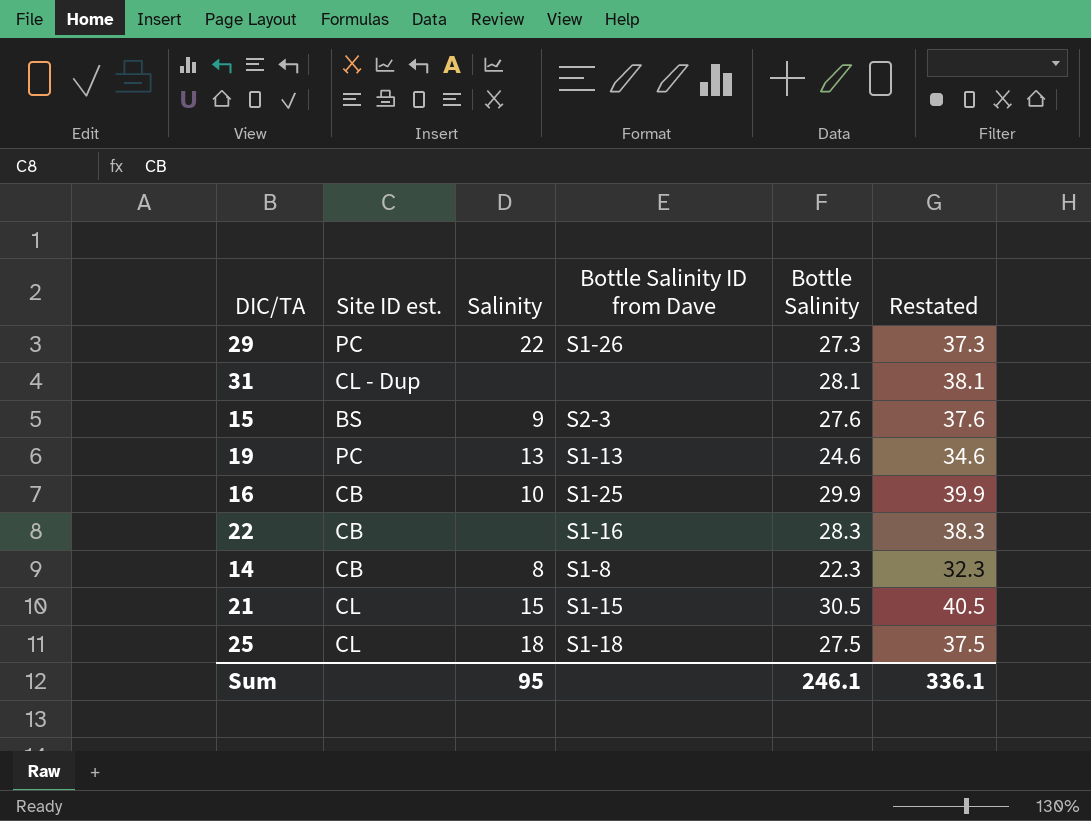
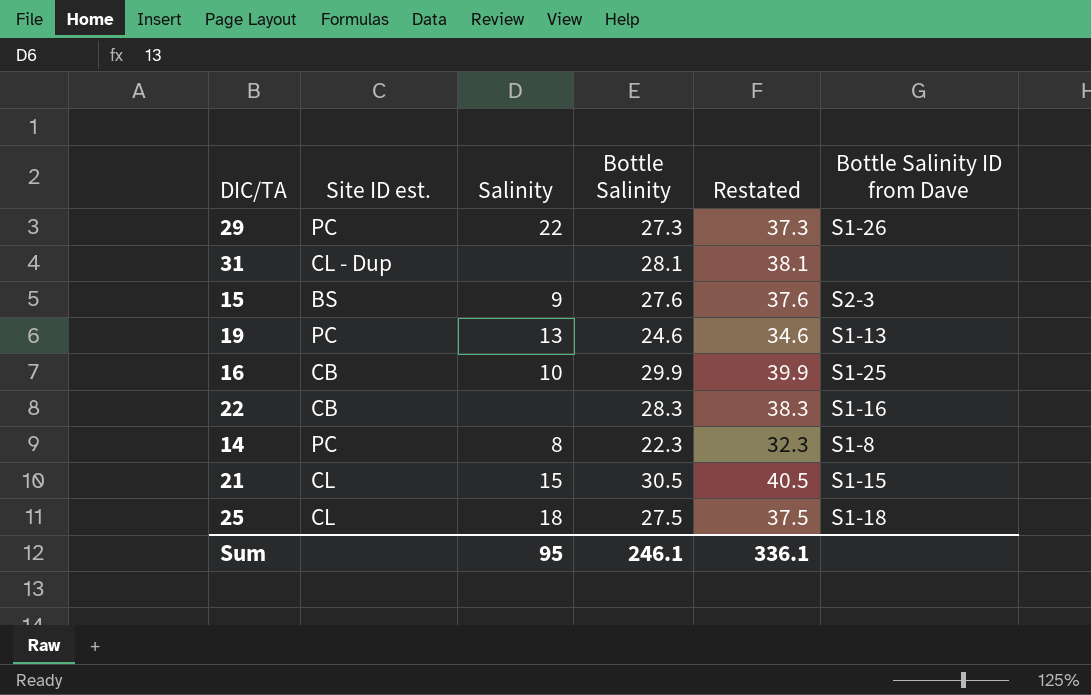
column Bottle Salinity ID from Dave | position: 4 -> 6
14 | Site ID est.: CB -> PC

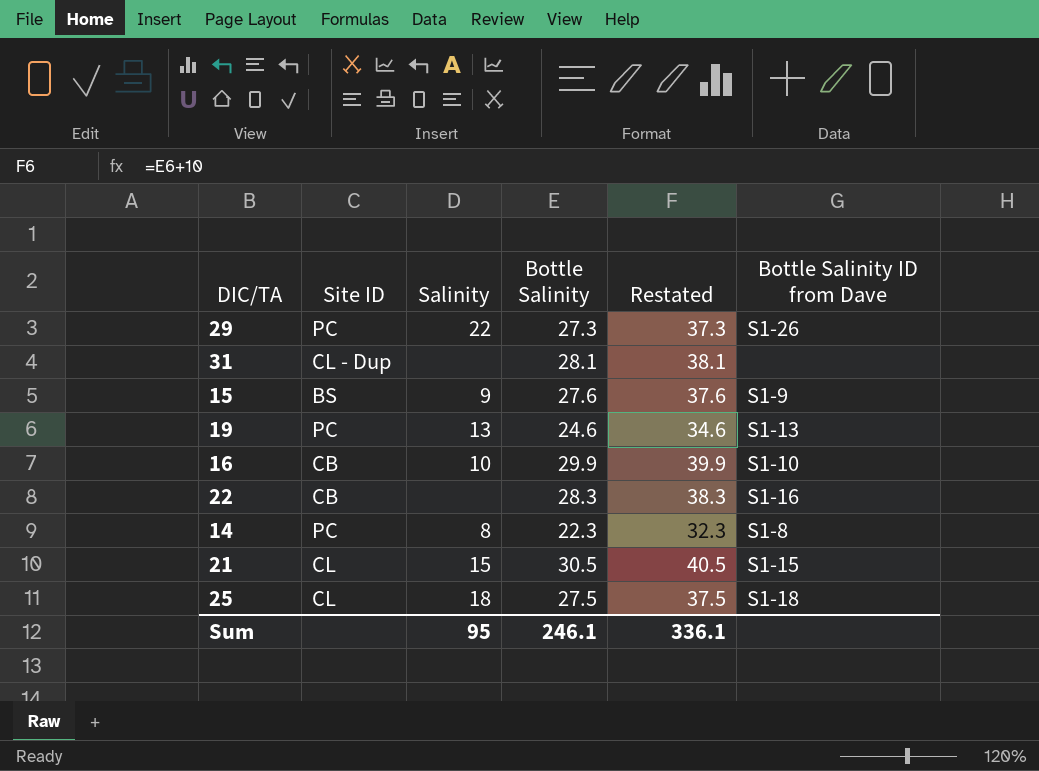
column name: Site ID est. -> Site ID
15 | Bottle Salinity ID from Dave: S2-3 -> S1-9
16 | Bottle Salinity ID from Dave: S1-25 -> S1-10

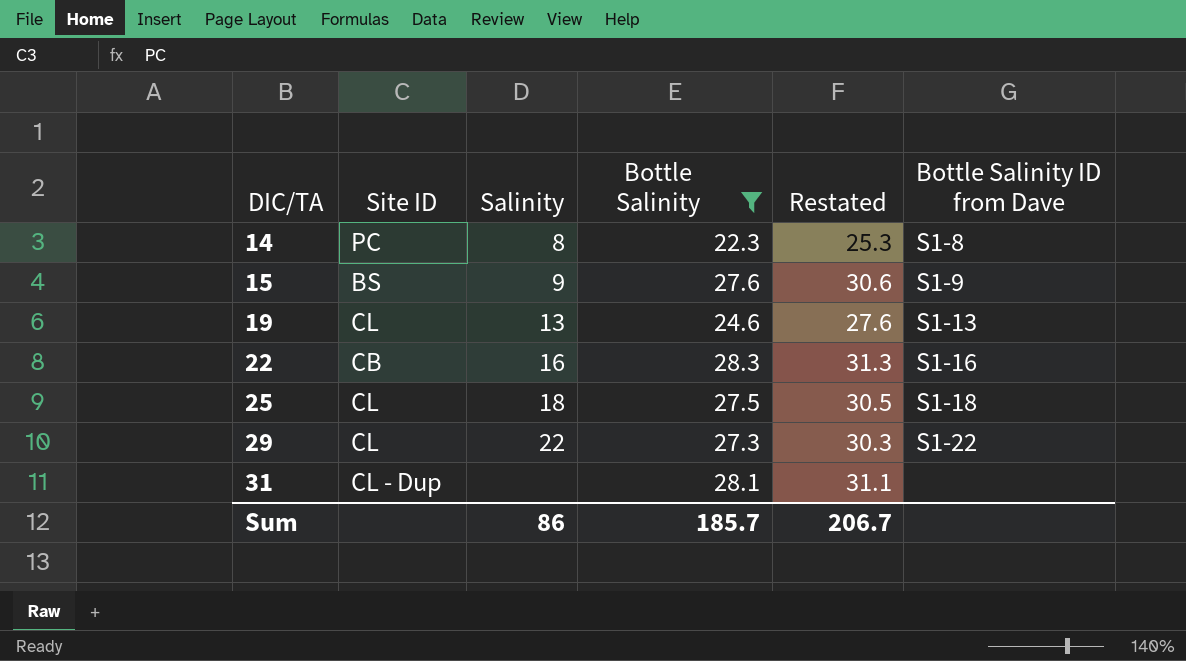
filter: none -> Bottle Salinity <= 28.3
row order: none -> DIC/TA ascending
column Restated | formula: [Bottle Salinity] + 10 -> [Bottle Salinity] + 3
19 | Site ID: PC -> CL
22 | Salinity: none -> 16
29 | Site ID: PC -> CL
29 | Bottle Salinity ID from Dave: S1-26 -> S1-22
Sum | Salinity: 95 -> 86
Sum | Bottle Salinity: 246.1 -> 185.7
Sum | Restated: 336.1 -> 206.7

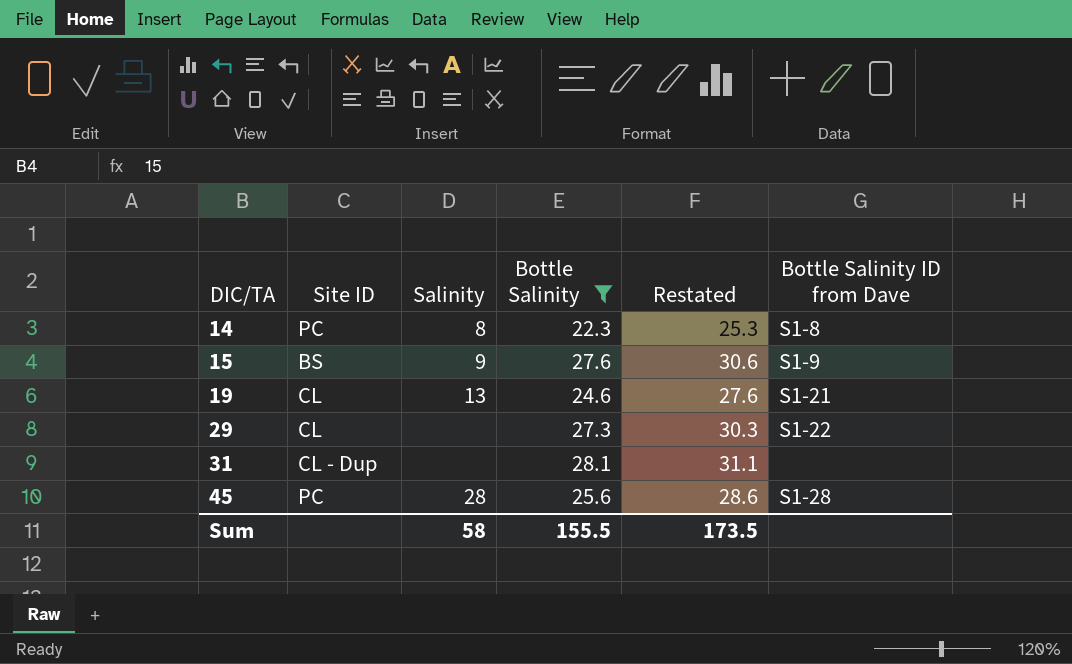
row 22: CB | 16 | 28.3 | 31.3 | S1-16 -> none
row 25: CL | 18 | 27.5 | 30.5 | S1-18 -> none
19 | Bottle Salinity ID from Dave: S1-13 -> S1-21
29 | Salinity: 22 -> none
row 45: none -> PC | 28 | 25.6 | 28.6 | S1-28
Sum | Salinity: 86 -> 58
Sum | Bottle Salinity: 185.7 -> 155.5
Sum | Restated: 206.7 -> 173.5

